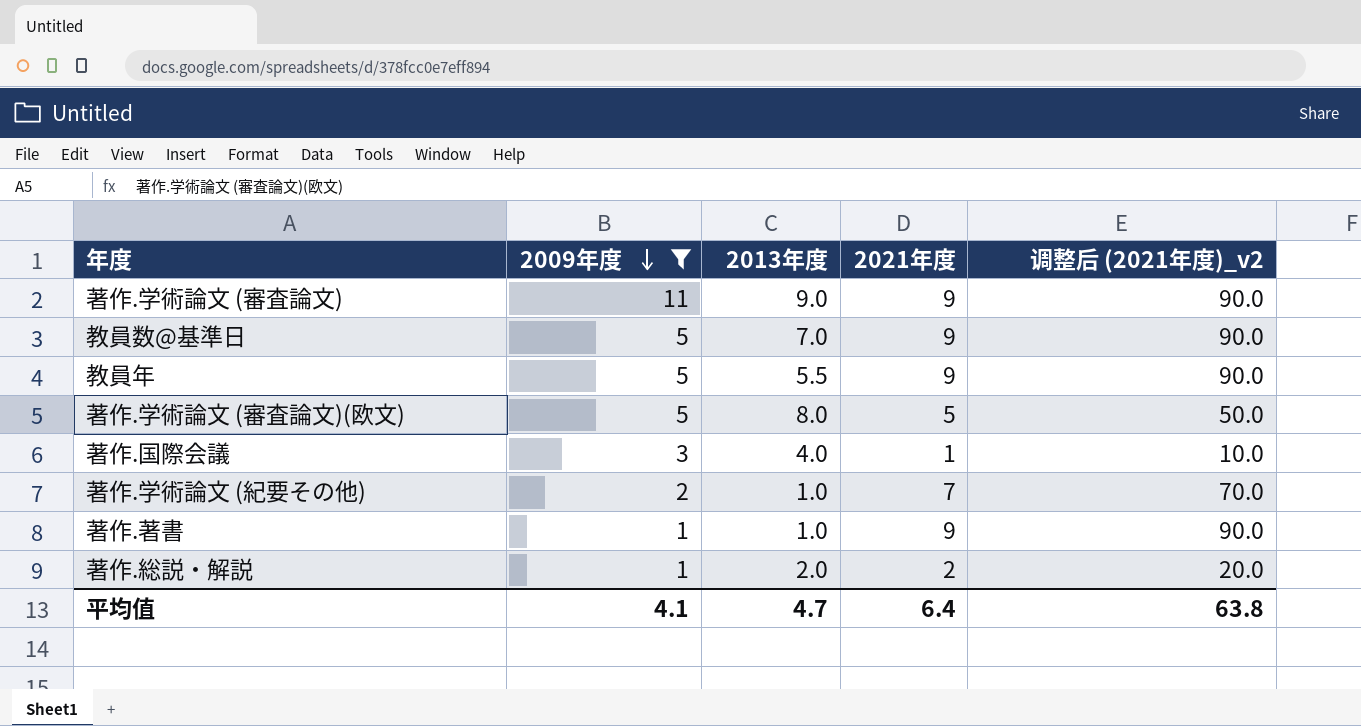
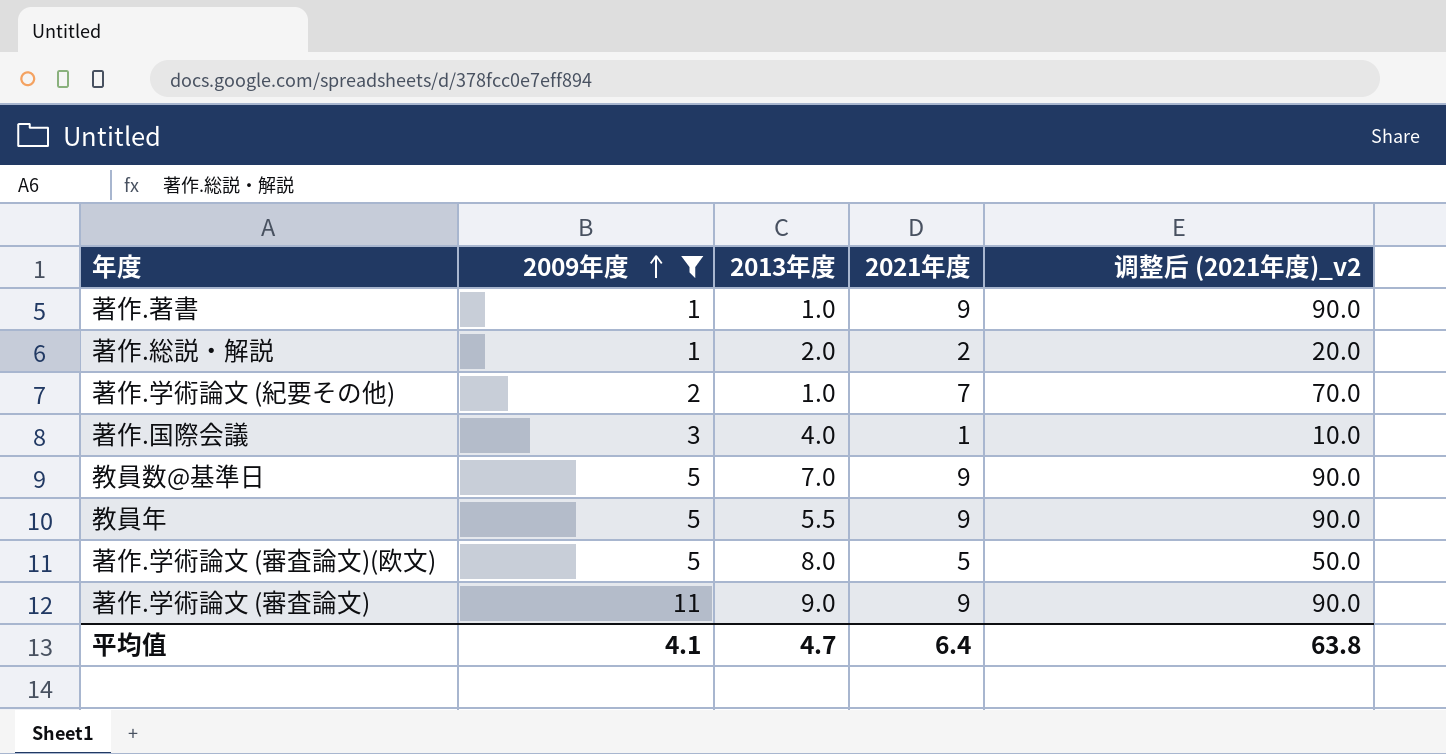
row order: 2009年度 descending -> 2009年度 ascending

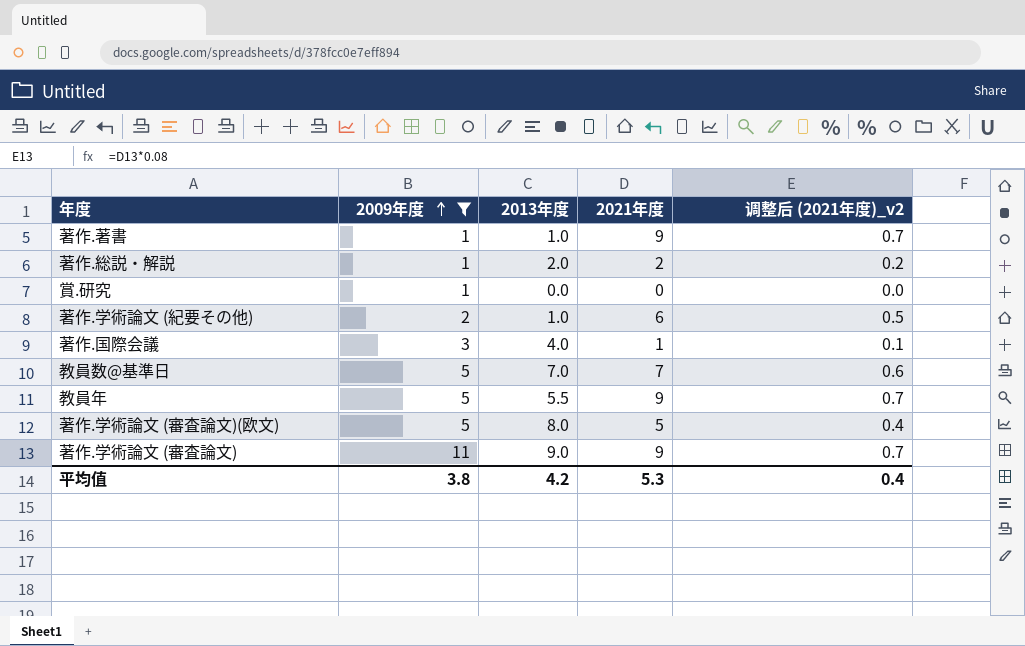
column 调整后 (2021年度)_v2 | formula: [2021年度] * 10 -> [2021年度] * 0.08
row 賞.研究: none -> 1 | 0.0 | 0 | 0.0
著作.学術論文 (紀要その他) | 2021年度: 7 -> 6
教員数@基準日 | 2021年度: 9 -> 7
平均值 | 2009年度: 4.1 -> 3.8
平均值 | 2013年度: 4.7 -> 4.2
平均值 | 2021年度: 6.4 -> 5.3
平均值 | 调整后 (2021年度)_v2: 63.8 -> 0.4

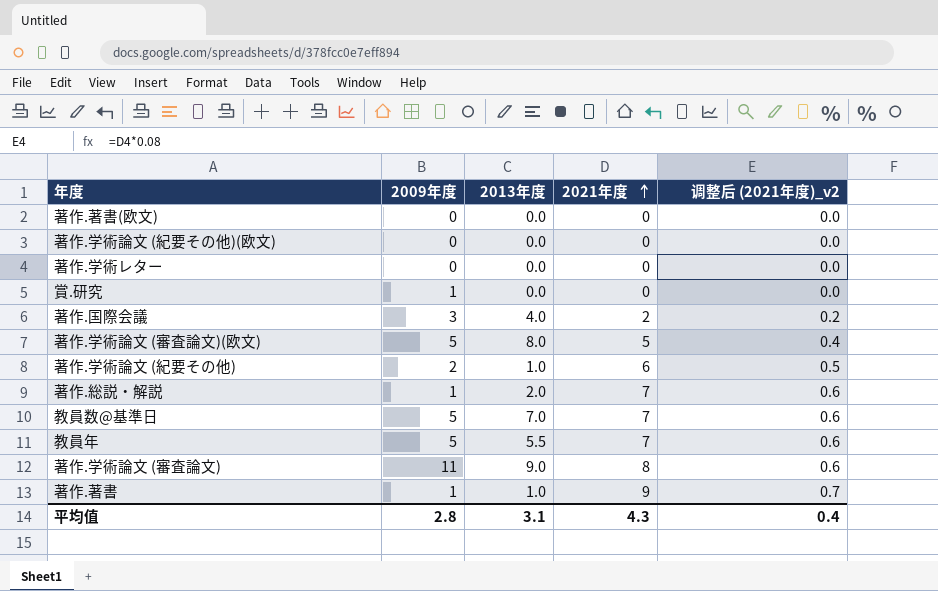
filter: 2009年度 != 0 -> none
row order: 2009年度 ascending -> 2021年度 ascending
著作.国際会議 | 2021年度: 1 -> 2
著作.国際会議 | 调整后 (2021年度)_v2: 0.1 -> 0.2
著作.総説・解説 | 2021年度: 2 -> 7
著作.総説・解説 | 调整后 (2021年度)_v2: 0.2 -> 0.6
教員年 | 2021年度: 9 -> 7
教員年 | 调整后 (2021年度)_v2: 0.7 -> 0.6
著作.学術論文 (審査論文) | 2021年度: 9 -> 8
著作.学術論文 (審査論文) | 调整后 (2021年度)_v2: 0.7 -> 0.6
平均值 | 2009年度: 3.8 -> 2.8
平均值 | 2013年度: 4.2 -> 3.1
平均值 | 2021年度: 5.3 -> 4.3

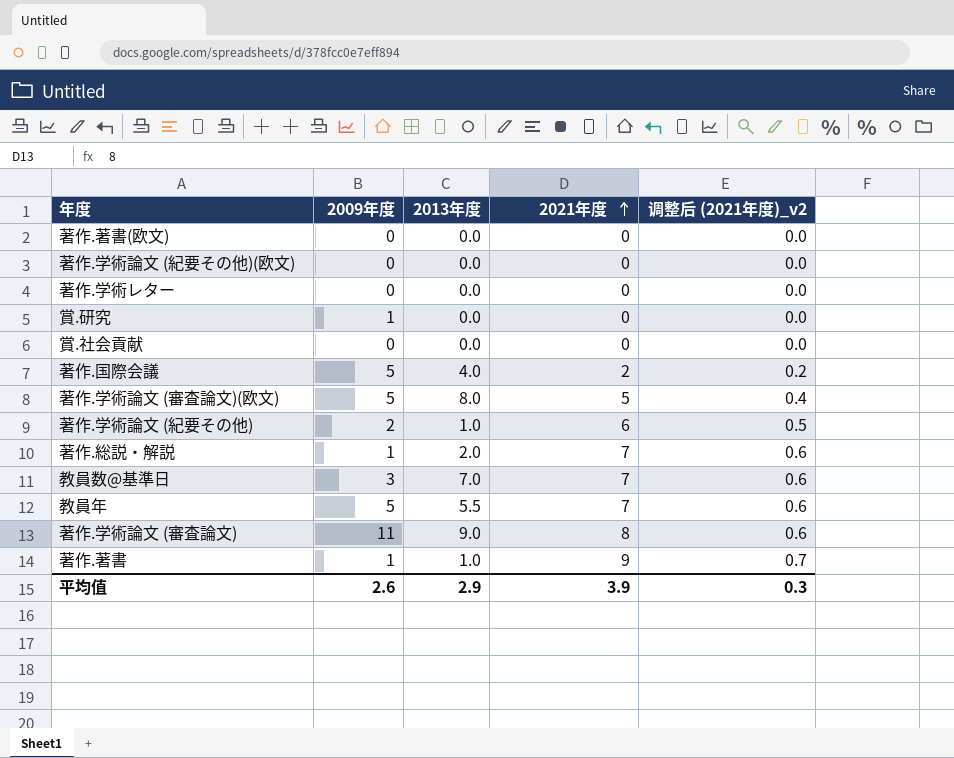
row 賞.社会貢献: none -> 0 | 0.0 | 0 | 0.0
著作.国際会議 | 2009年度: 3 -> 5
教員数@基準日 | 2009年度: 5 -> 3
平均值 | 2009年度: 2.8 -> 2.6
平均值 | 2013年度: 3.1 -> 2.9
平均值 | 2021年度: 4.3 -> 3.9
平均值 | 调整后 (2021年度)_v2: 0.4 -> 0.3

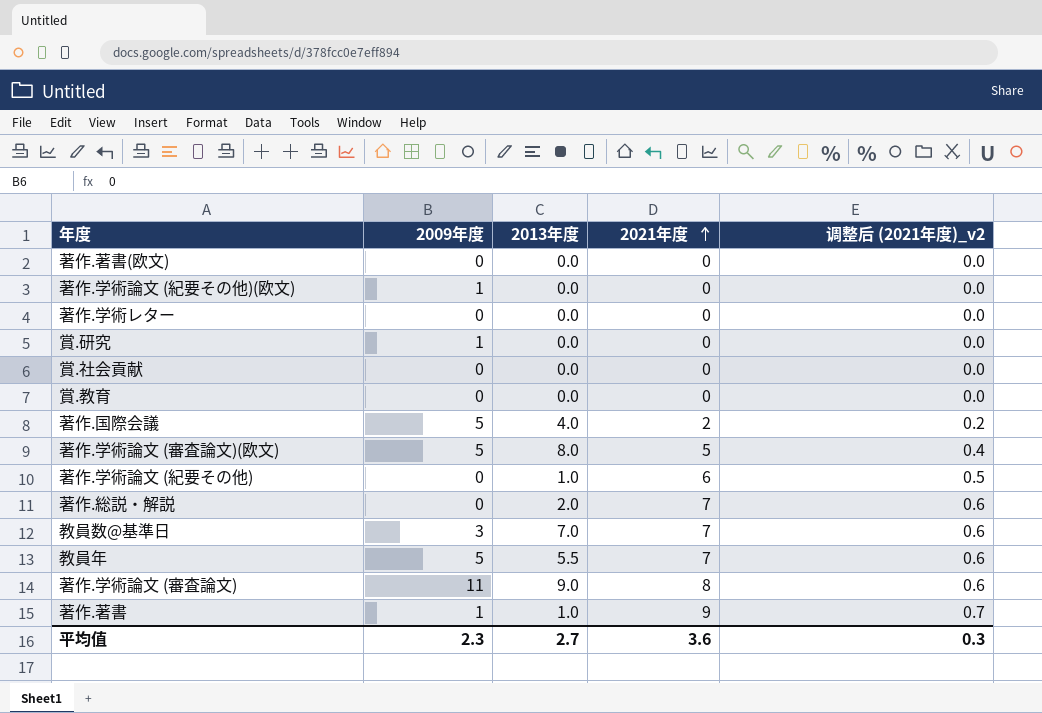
著作.学術論文 (紀要その他)(欧文) | 2009年度: 0 -> 1
row 賞.教育: none -> 0 | 0.0 | 0 | 0.0
著作.学術論文 (紀要その他) | 2009年度: 2 -> 0
著作.総説・解説 | 2009年度: 1 -> 0
平均值 | 2009年度: 2.6 -> 2.3
平均值 | 2013年度: 2.9 -> 2.7
平均值 | 2021年度: 3.9 -> 3.6

